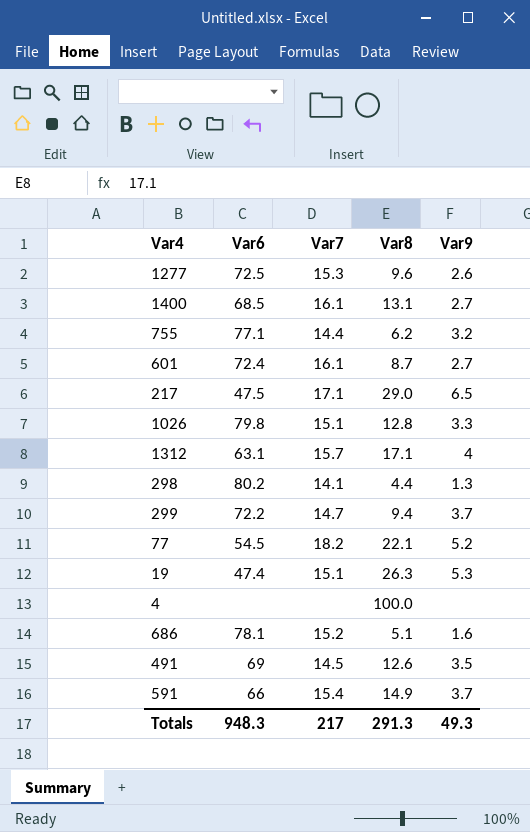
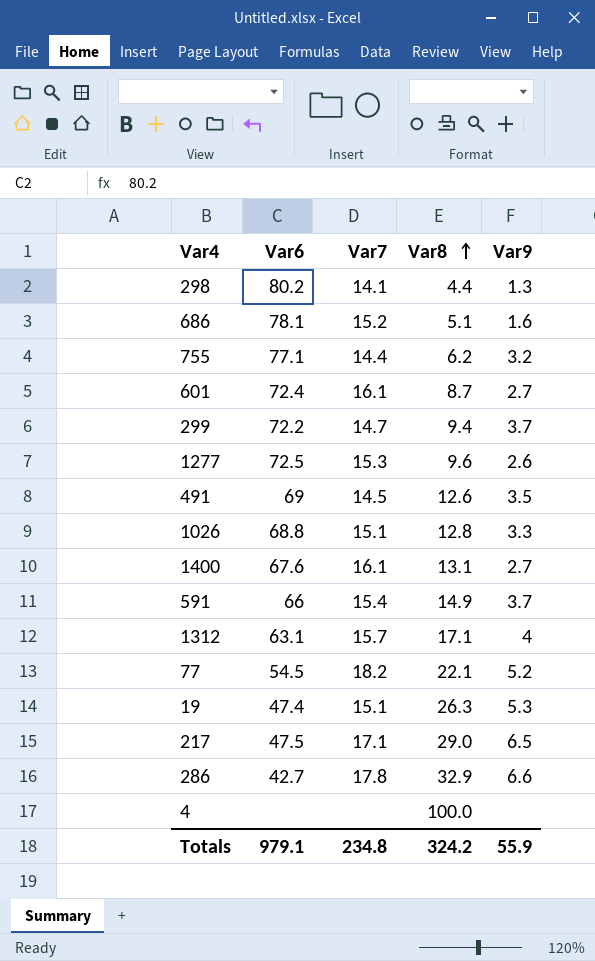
row order: none -> Var8 ascending
1026 | Var6: 79.8 -> 68.8
1400 | Var6: 68.5 -> 67.6
row 286: none -> 42.7 | 17.8 | 32.9 | 6.6
Totals | Var6: 948.3 -> 979.1
Totals | Var7: 217 -> 234.8
Totals | Var8: 291.3 -> 324.2
Totals | Var9: 49.3 -> 55.9

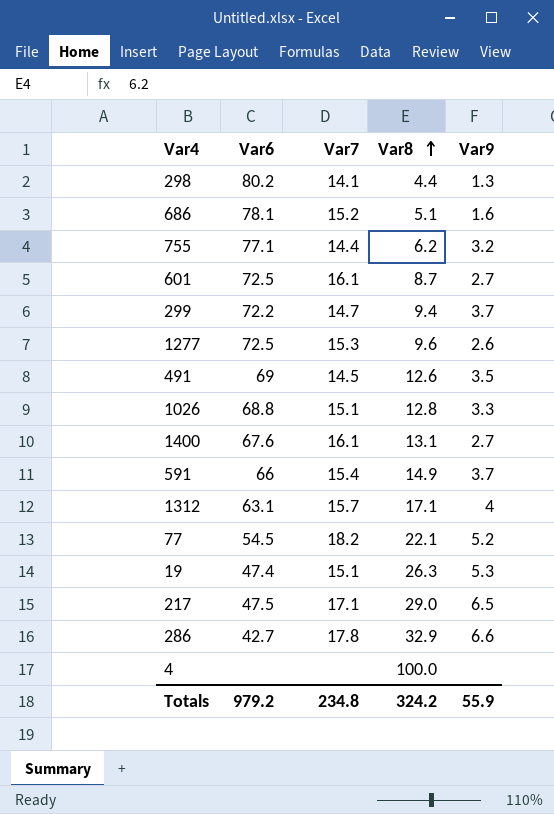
601 | Var6: 72.4 -> 72.5
Totals | Var6: 979.1 -> 979.2

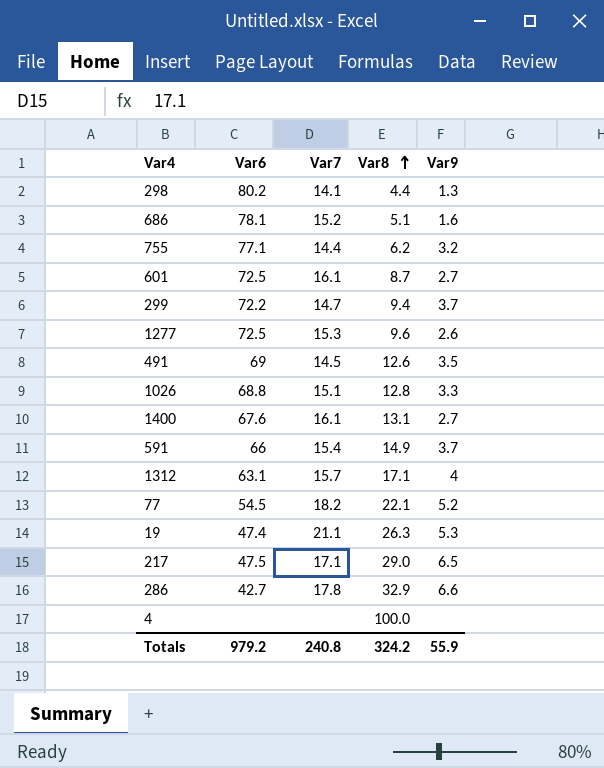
19 | Var7: 15.1 -> 21.1
Totals | Var7: 234.8 -> 240.8

